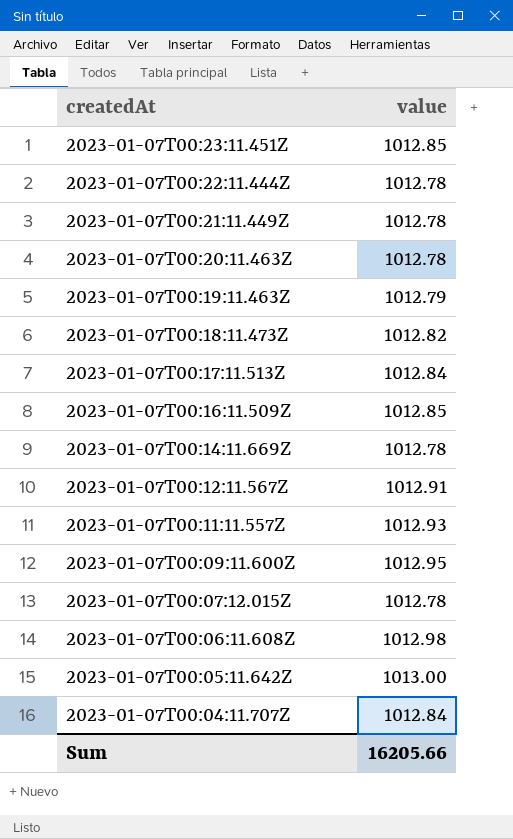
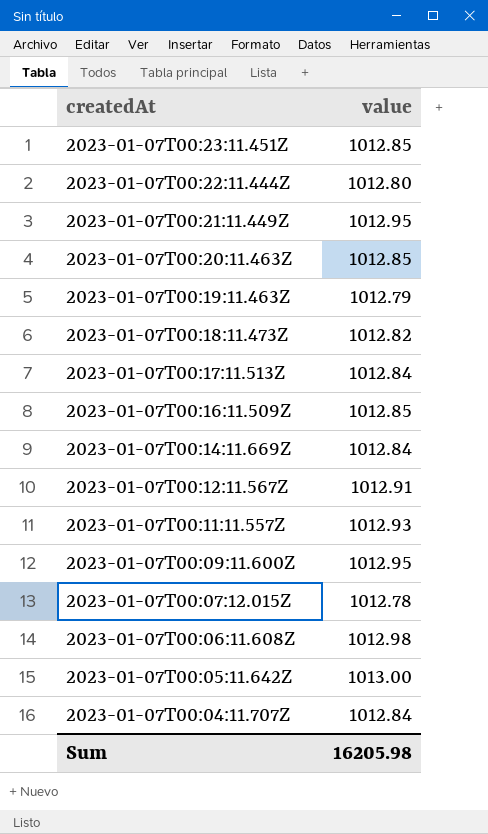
2023-01-07T00:22:11.444Z | value: 1012.78 -> 1012.80
2023-01-07T00:21:11.449Z | value: 1012.78 -> 1012.95
2023-01-07T00:20:11.463Z | value: 1012.78 -> 1012.85
2023-01-07T00:14:11.669Z | value: 1012.78 -> 1012.84
Sum | value: 16205.66 -> 16205.98

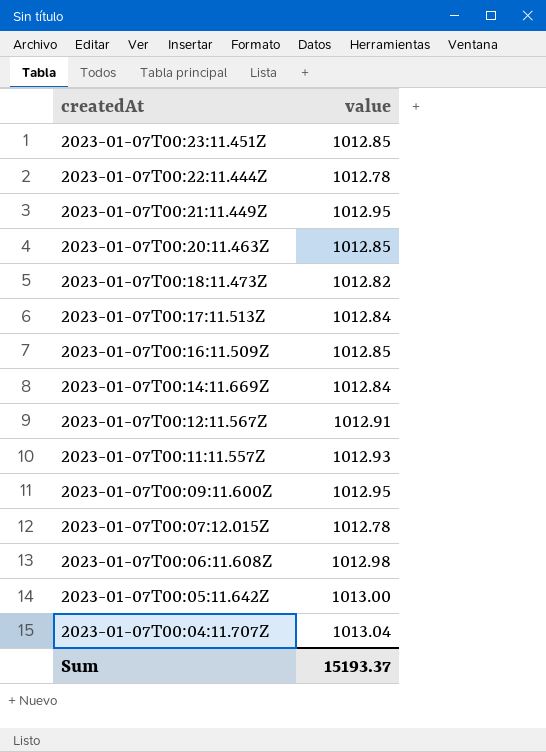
row 2023-01-07T00:19:11.463Z: 1012.79 -> none
2023-01-07T00:22:11.444Z | value: 1012.80 -> 1012.78
2023-01-07T00:04:11.707Z | value: 1012.84 -> 1013.04
Sum | value: 16205.98 -> 15193.37

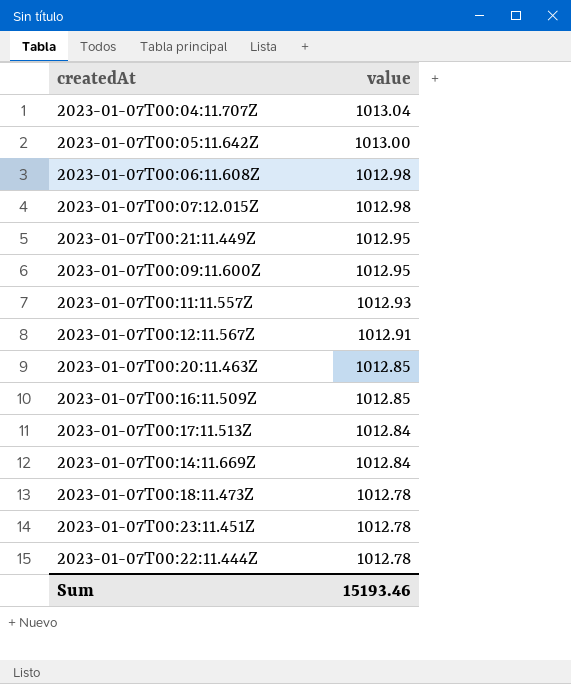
row order: createdAt descending -> value descending
2023-01-07T00:07:12.015Z | value: 1012.78 -> 1012.98
2023-01-07T00:18:11.473Z | value: 1012.82 -> 1012.78
2023-01-07T00:23:11.451Z | value: 1012.85 -> 1012.78
Sum | value: 15193.37 -> 15193.46

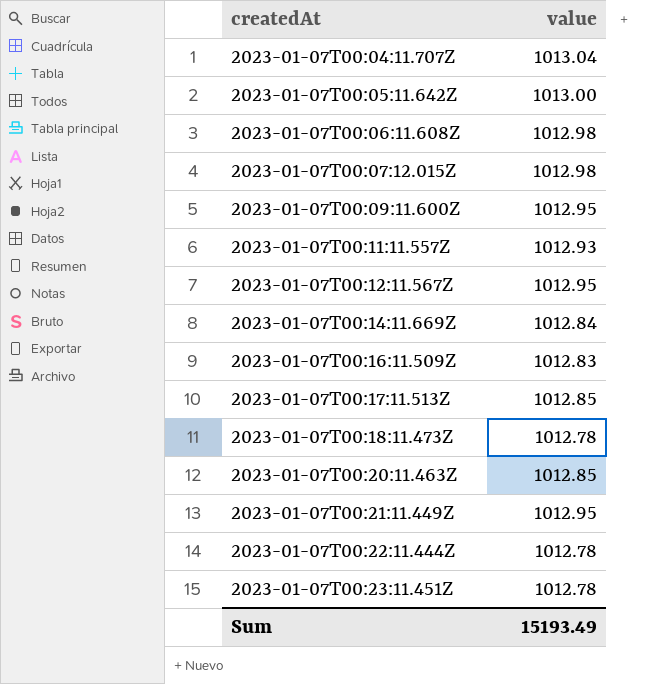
row order: value descending -> createdAt ascending
2023-01-07T00:12:11.567Z | value: 1012.91 -> 1012.95
2023-01-07T00:16:11.509Z | value: 1012.85 -> 1012.83
2023-01-07T00:17:11.513Z | value: 1012.84 -> 1012.85
Sum | value: 15193.46 -> 15193.49

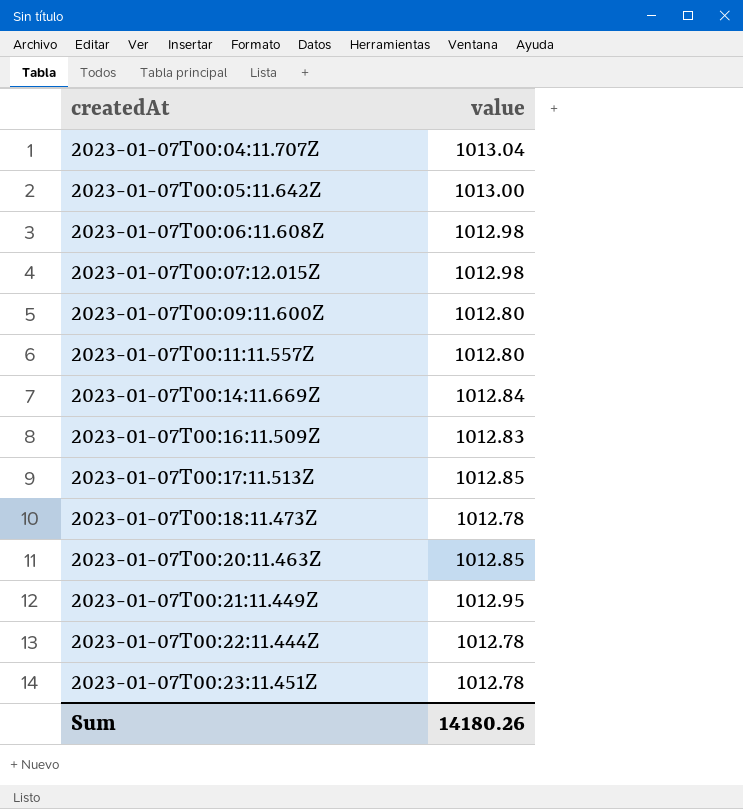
row 2023-01-07T00:12:11.567Z: 1012.95 -> none
2023-01-07T00:09:11.600Z | value: 1012.95 -> 1012.80
2023-01-07T00:11:11.557Z | value: 1012.93 -> 1012.80
Sum | value: 15193.49 -> 14180.26

